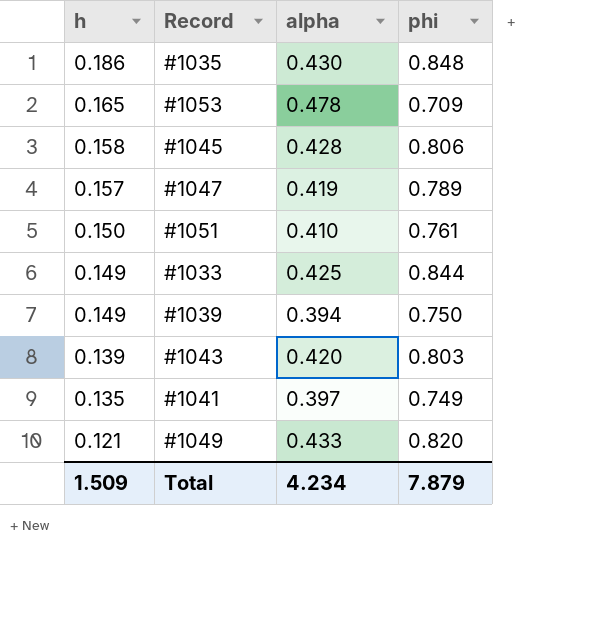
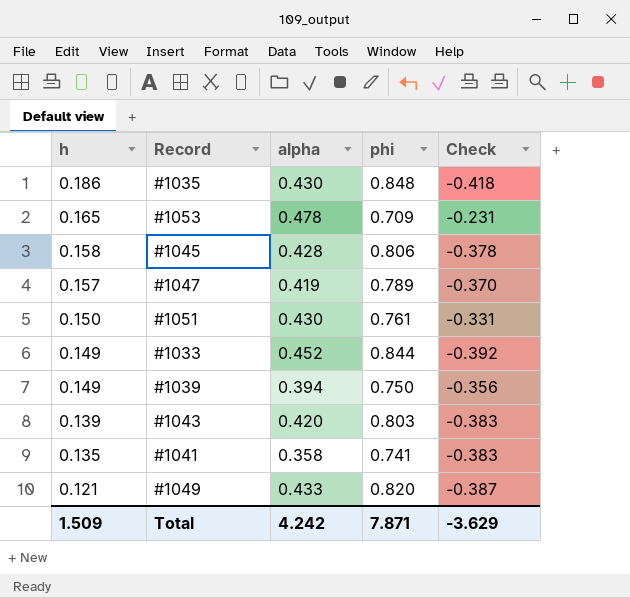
column Check | formula: none -> [alpha] - [phi]
#1051 | alpha: 0.410 -> 0.430
#1033 | alpha: 0.425 -> 0.452
#1041 | alpha: 0.397 -> 0.358
#1041 | phi: 0.749 -> 0.741
Total | alpha: 4.234 -> 4.242
Total | phi: 7.879 -> 7.871

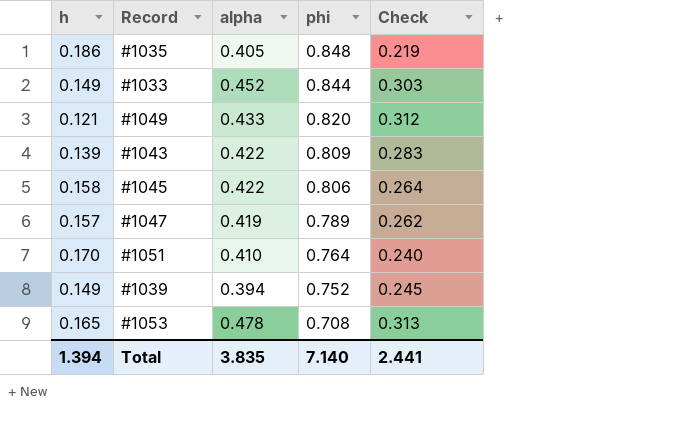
row order: h descending -> phi descending
column Check | formula: [alpha] - [phi] -> [alpha] - [h]
row #1041: 0.135 | 0.358 | 0.741 | -0.383 -> none
#1035 | alpha: 0.430 -> 0.405
#1043 | alpha: 0.420 -> 0.422
#1043 | phi: 0.803 -> 0.809
#1045 | alpha: 0.428 -> 0.422
#1051 | h: 0.150 -> 0.170
#1051 | alpha: 0.430 -> 0.410
#1051 | phi: 0.761 -> 0.764
#1039 | phi: 0.750 -> 0.752
#1053 | phi: 0.709 -> 0.708
Total | h: 1.509 -> 1.394
Total | alpha: 4.242 -> 3.835
Total | phi: 7.871 -> 7.140
Total | Check: -3.629 -> 2.441

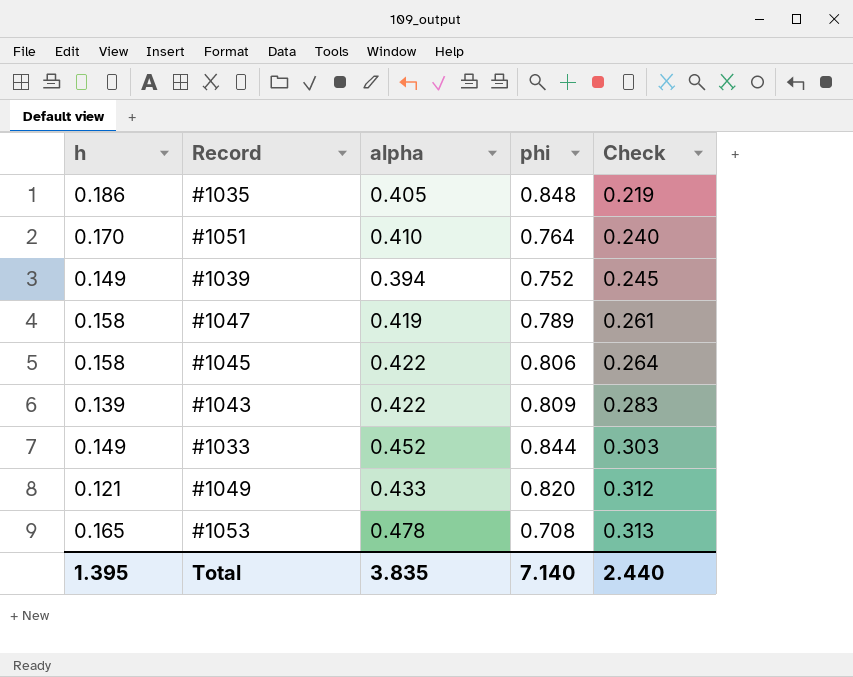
row order: phi descending -> Check ascending
#1047 | h: 0.157 -> 0.158
#1047 | Check: 0.262 -> 0.261
Total | h: 1.394 -> 1.395
Total | Check: 2.441 -> 2.440

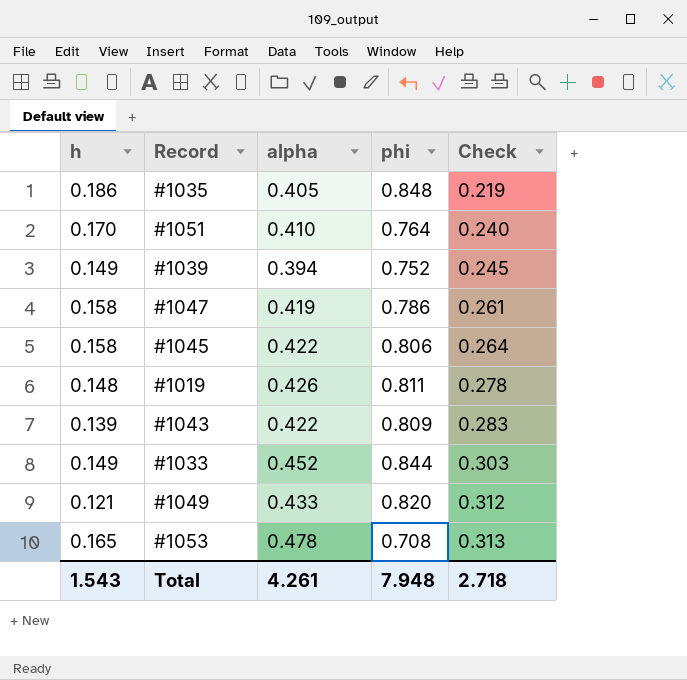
#1047 | phi: 0.789 -> 0.786
row #1019: none -> 0.148 | 0.426 | 0.811 | 0.278
Total | h: 1.395 -> 1.543
Total | alpha: 3.835 -> 4.261
Total | phi: 7.140 -> 7.948
Total | Check: 2.440 -> 2.718

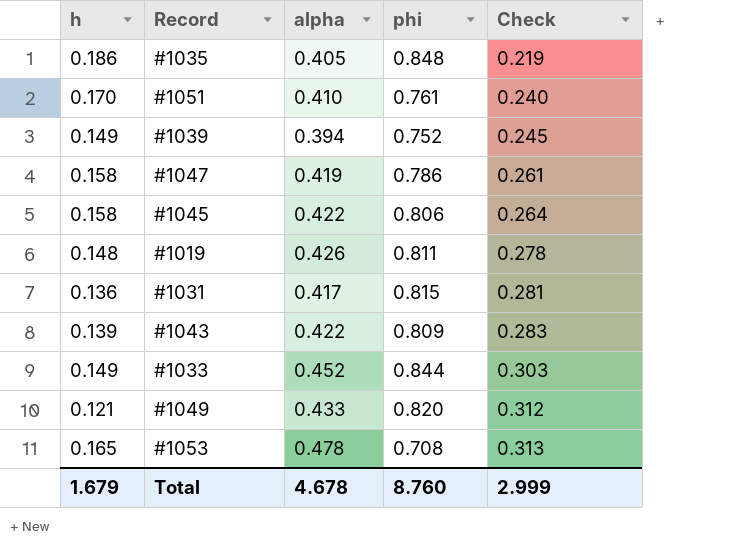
#1051 | phi: 0.764 -> 0.761
row #1031: none -> 0.136 | 0.417 | 0.815 | 0.281
Total | h: 1.543 -> 1.679
Total | alpha: 4.261 -> 4.678
Total | phi: 7.948 -> 8.760
Total | Check: 2.718 -> 2.999

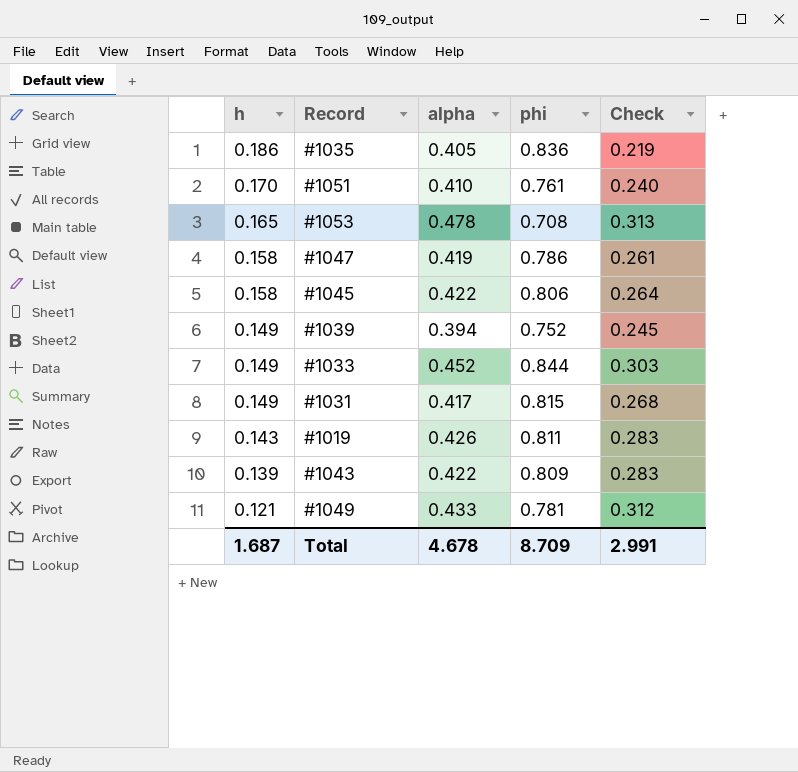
row order: Check ascending -> h descending
#1035 | phi: 0.848 -> 0.836
#1031 | h: 0.136 -> 0.149
#1031 | Check: 0.281 -> 0.268
#1019 | h: 0.148 -> 0.143
#1019 | Check: 0.278 -> 0.283
#1049 | phi: 0.820 -> 0.781
Total | h: 1.679 -> 1.687
Total | phi: 8.760 -> 8.709
Total | Check: 2.999 -> 2.991

